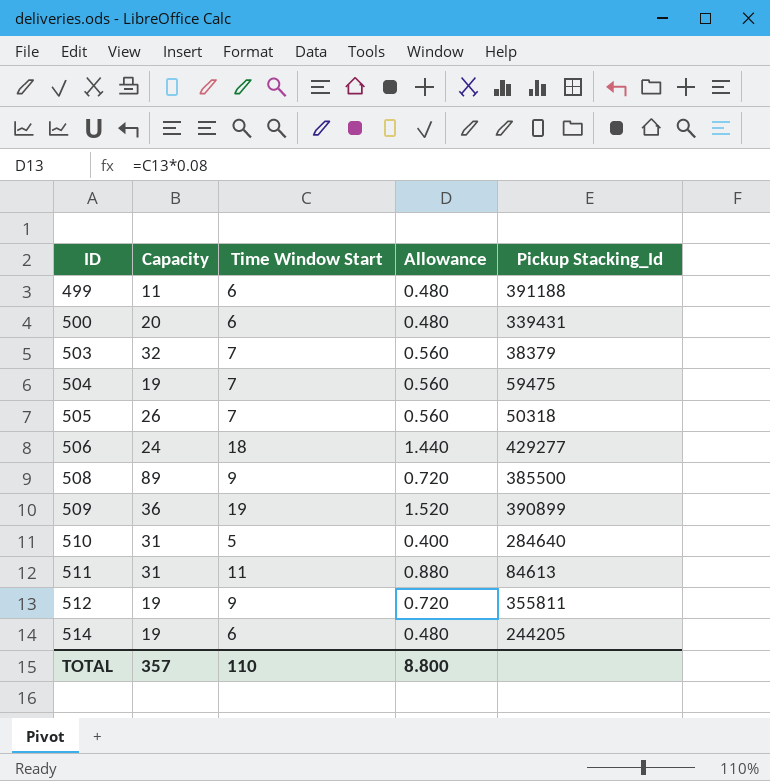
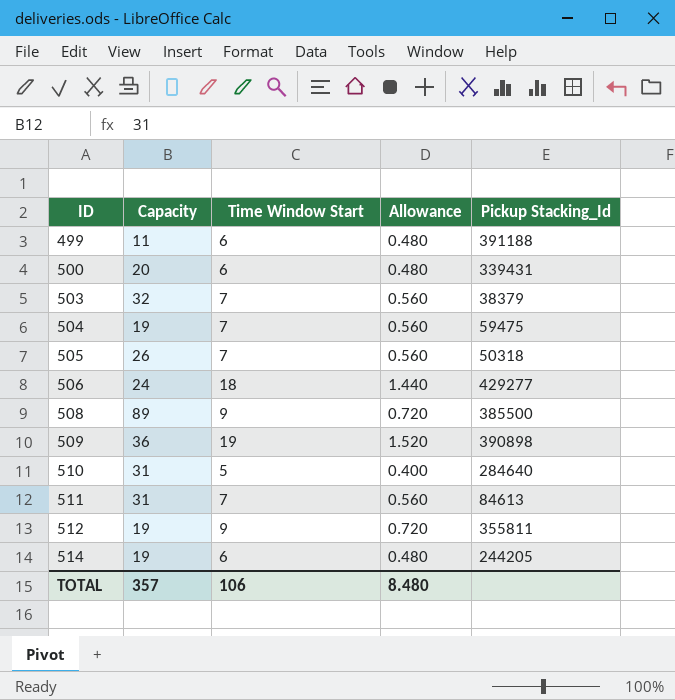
509 | Pickup Stacking_Id: 390899 -> 390898
511 | Time Window Start: 11 -> 7
511 | Allowance: 0.880 -> 0.560
TOTAL | Time Window Start: 110 -> 106
TOTAL | Allowance: 8.800 -> 8.480

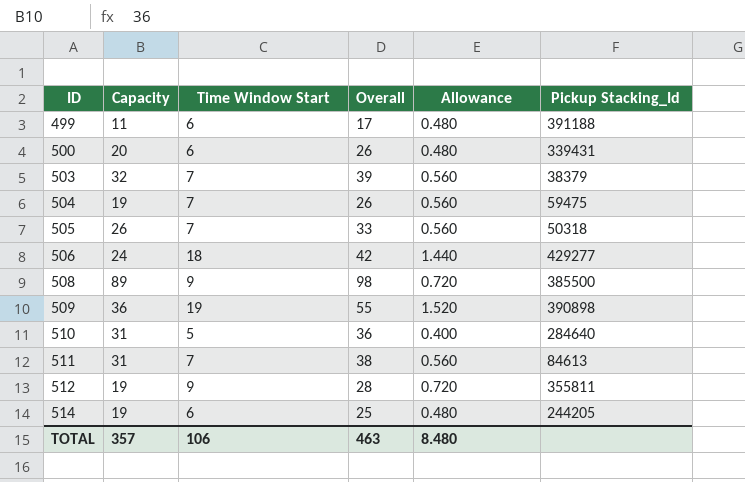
column Overall | formula: none -> [Capacity] + [Time Window Start]

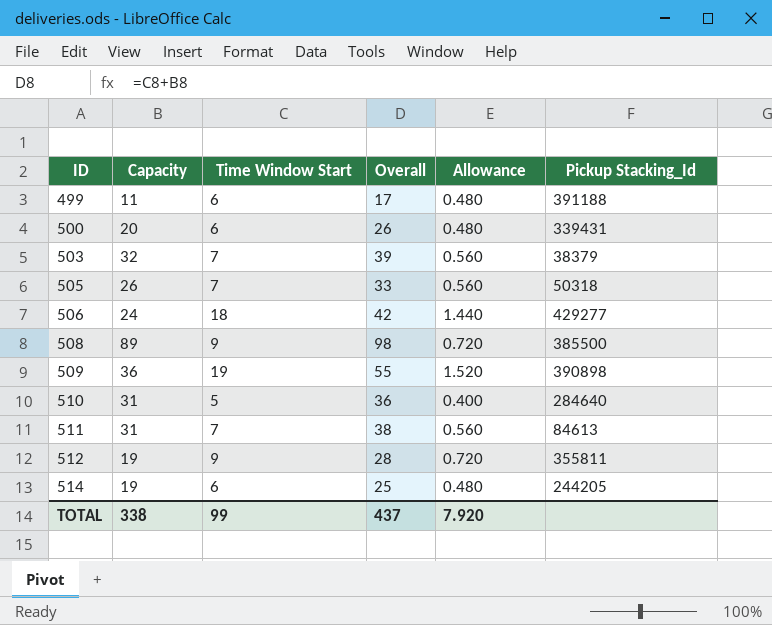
row 504: 19 | 7 | 26 | 0.560 | 59475 -> none
TOTAL | Capacity: 357 -> 338
TOTAL | Time Window Start: 106 -> 99
TOTAL | Overall: 463 -> 437
TOTAL | Allowance: 8.480 -> 7.920

